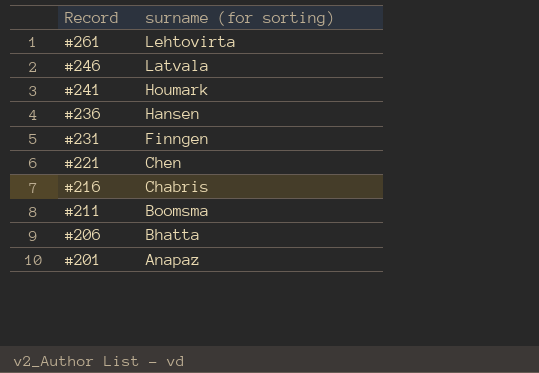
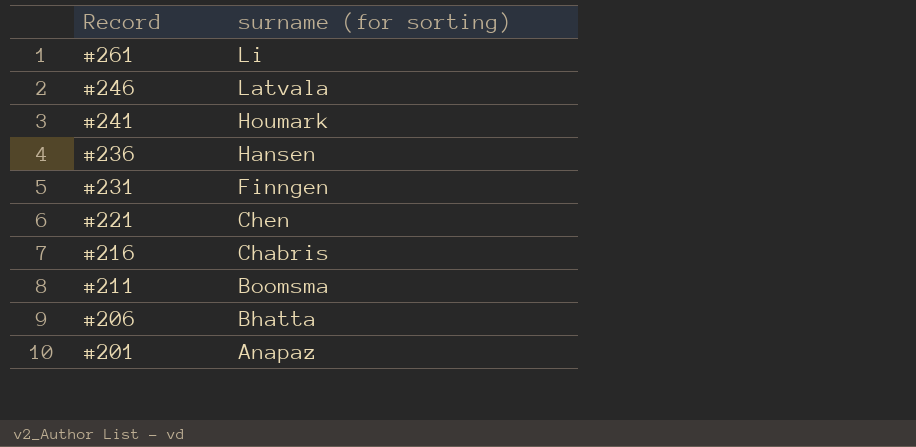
#261 | surname (for sorting): Lehtovirta -> Li

